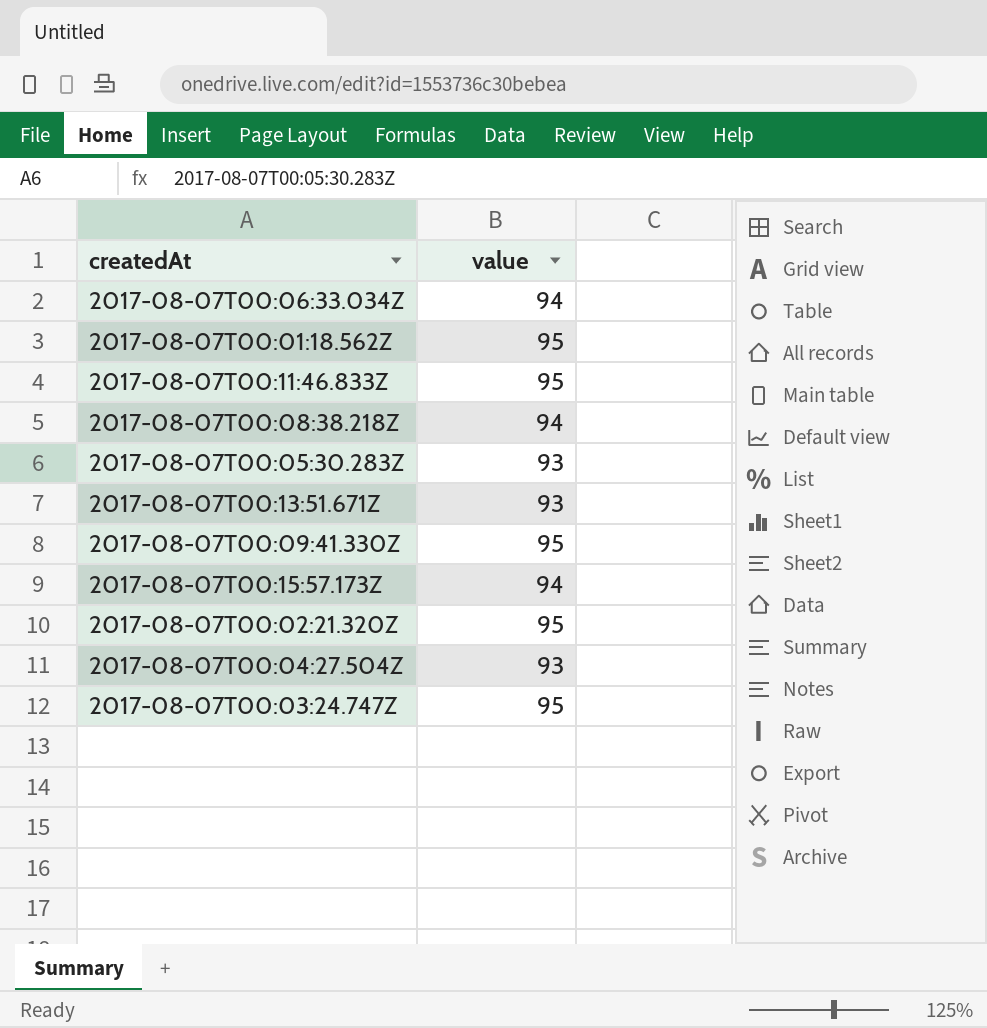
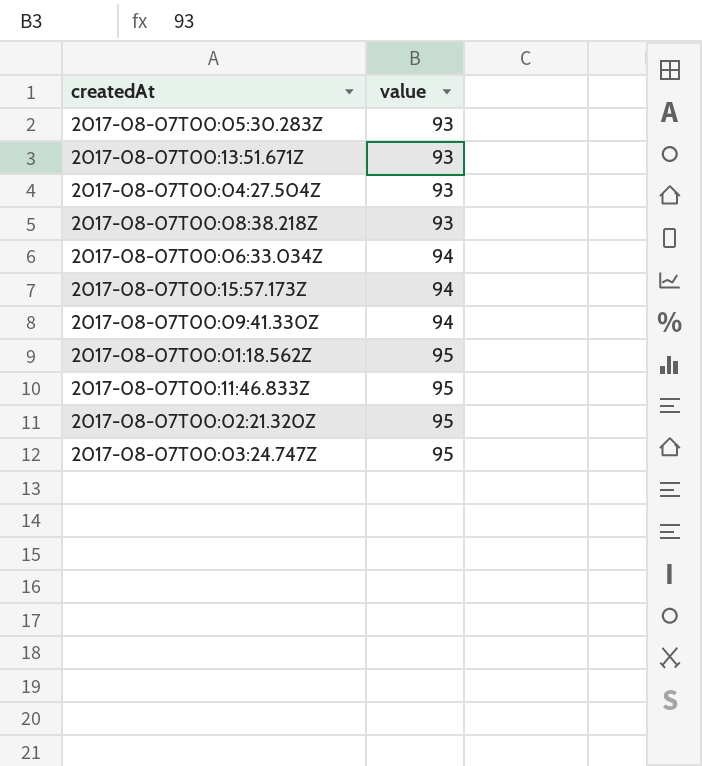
row order: none -> value ascending
2017-08-07T00:08:38.218Z | value: 94 -> 93
2017-08-07T00:09:41.330Z | value: 95 -> 94

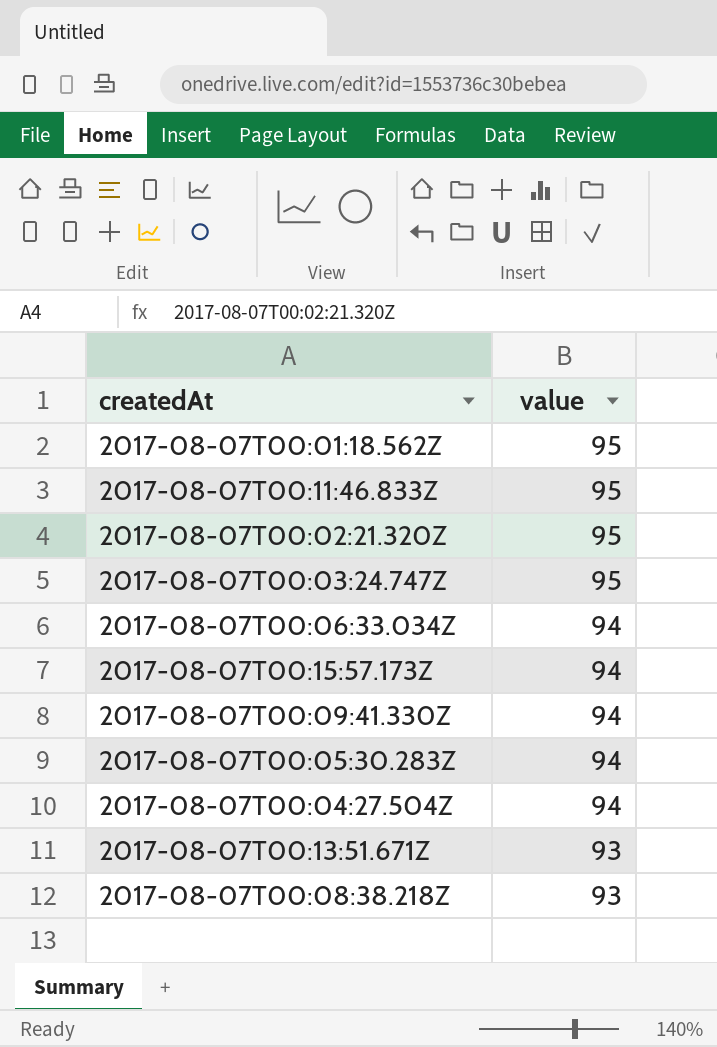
row order: value ascending -> value descending
2017-08-07T00:05:30.283Z | value: 93 -> 94
2017-08-07T00:04:27.504Z | value: 93 -> 94

